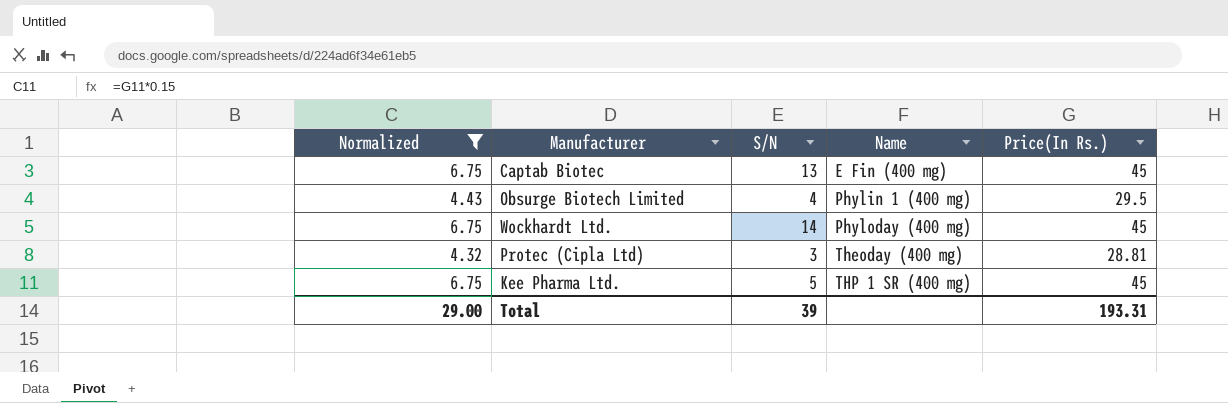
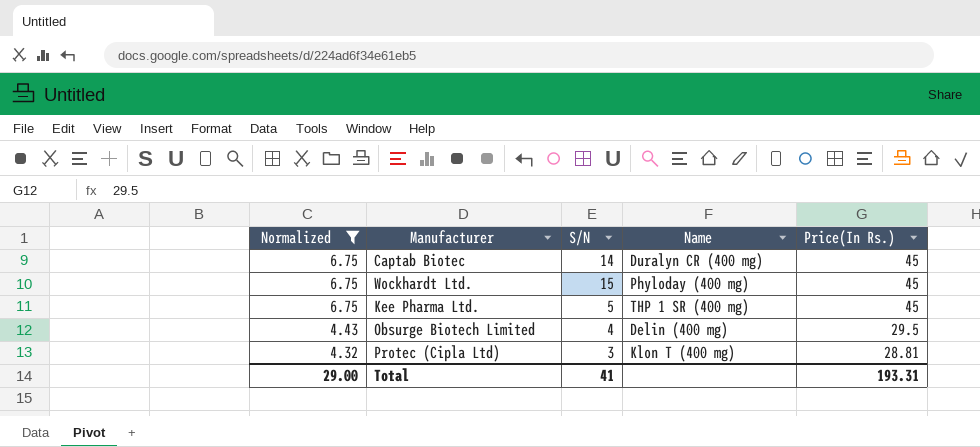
row order: Name ascending -> Normalized descending
Captab Biotec | S/N: 13 -> 14
Captab Biotec | Name: E Fin (400 mg) -> Duralyn CR (400 mg)
Wockhardt Ltd. | S/N: 14 -> 15
Obsurge Biotech Limited | Name: Phylin 1 (400 mg) -> Delin (400 mg)
Protec (Cipla Ltd) | Name: Theoday (400 mg) -> Klon T (400 mg)
Total | S/N: 39 -> 41

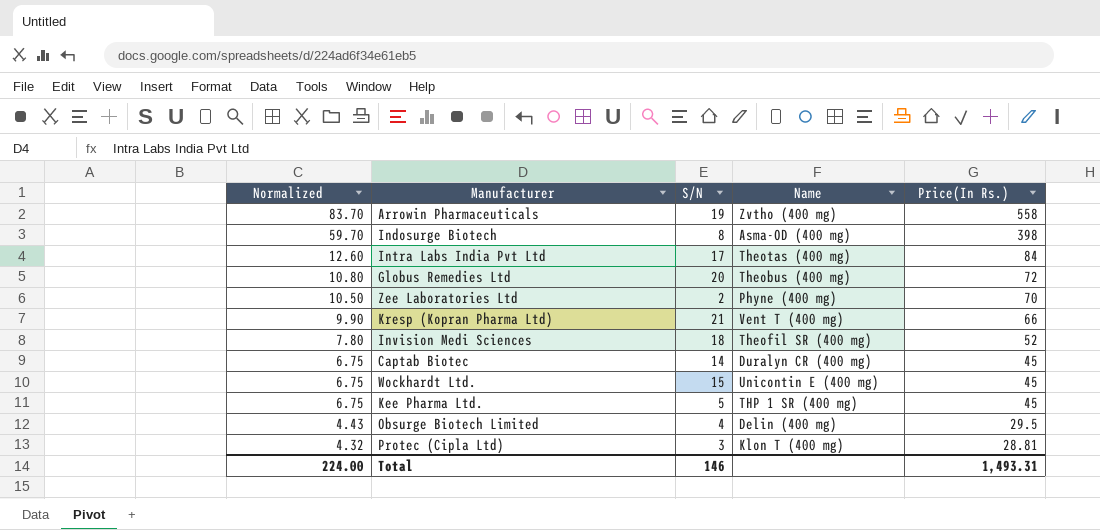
filter: Normalized <= 6.75 -> none
Wockhardt Ltd. | Name: Phyloday (400 mg) -> Unicontin E (400 mg)
Total | Normalized: 29.00 -> 224.00
Total | S/N: 41 -> 146
Total | Price(In Rs.): 193.31 -> 1,493.31

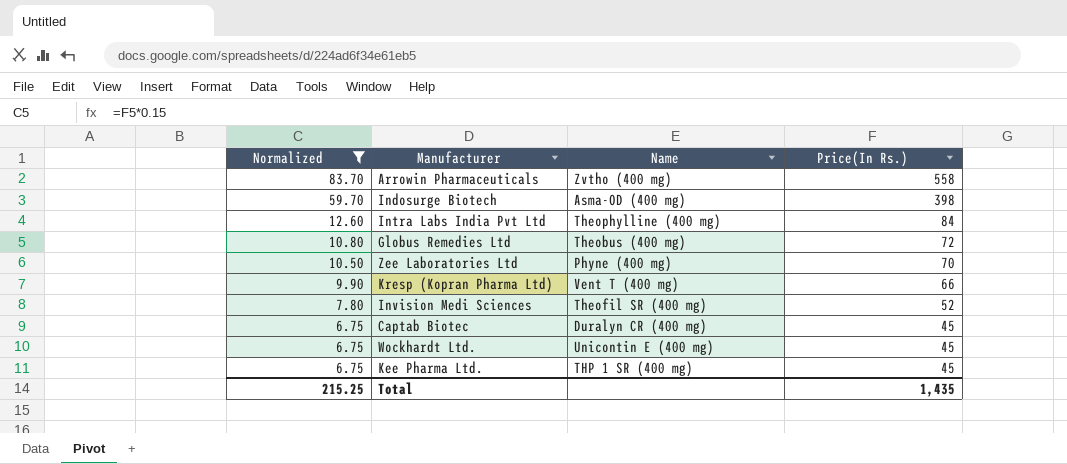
filter: none -> Normalized >= 6.75
column S/N | position: 3 -> none
Intra Labs India Pvt Ltd | Name: Theotas (400 mg) -> Theophylline (400 mg)
Total | Normalized: 224.00 -> 215.25
Total | Price(In Rs.): 1,493.31 -> 1,435

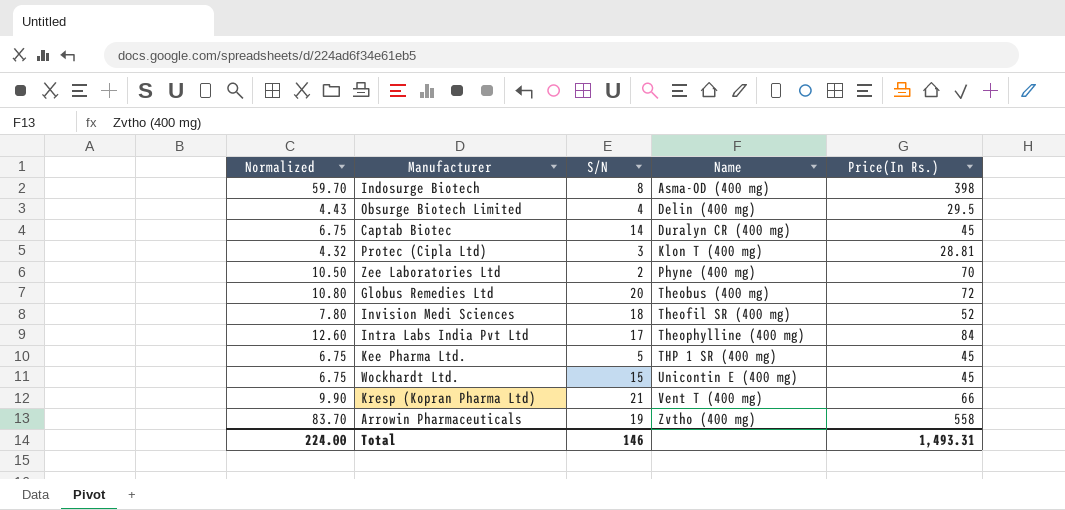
filter: Normalized >= 6.75 -> none
row order: Normalized descending -> Name ascending
column S/N | position: none -> 3
Total | Normalized: 215.25 -> 224.00
Total | Price(In Rs.): 1,435 -> 1,493.31

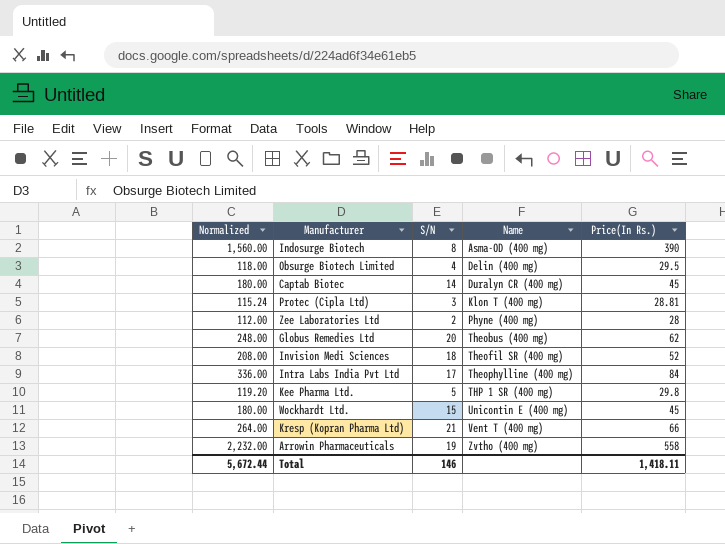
column Normalized | formula: [Price(In Rs.)] * 0.15 -> [Price(In Rs.)] * 4
Indosurge Biotech | Price(In Rs.): 398 -> 390
Zee Laboratories Ltd | Price(In Rs.): 70 -> 28
Globus Remedies Ltd | Price(In Rs.): 72 -> 62
Kee Pharma Ltd. | Price(In Rs.): 45 -> 29.8
Total | Normalized: 224.00 -> 5,672.44
Total | Price(In Rs.): 1,493.31 -> 1,418.11

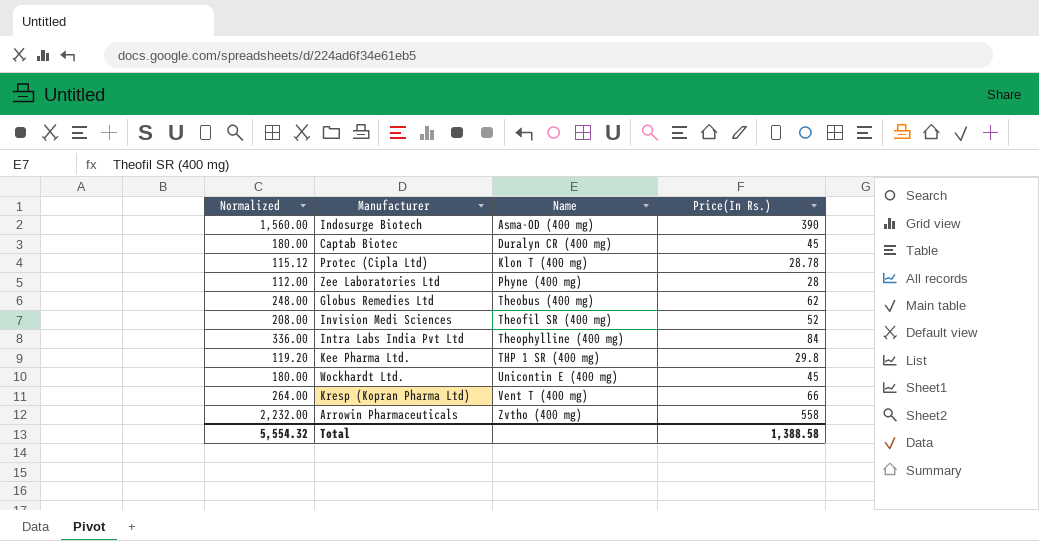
column S/N | position: 3 -> none
row Obsurge Biotech Limited: 118.00 | 4 | Delin (400 mg) | 29.5 -> none
Protec (Cipla Ltd) | Normalized: 115.24 -> 115.12
Protec (Cipla Ltd) | Price(In Rs.): 28.81 -> 28.78
Total | Normalized: 5,672.44 -> 5,554.32
Total | Price(In Rs.): 1,418.11 -> 1,388.58

